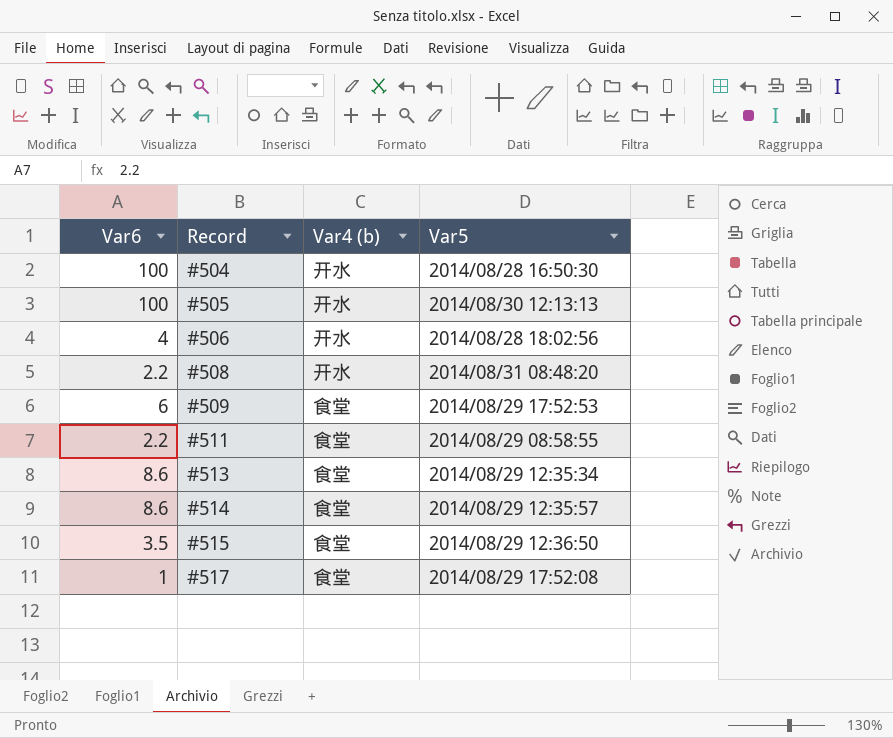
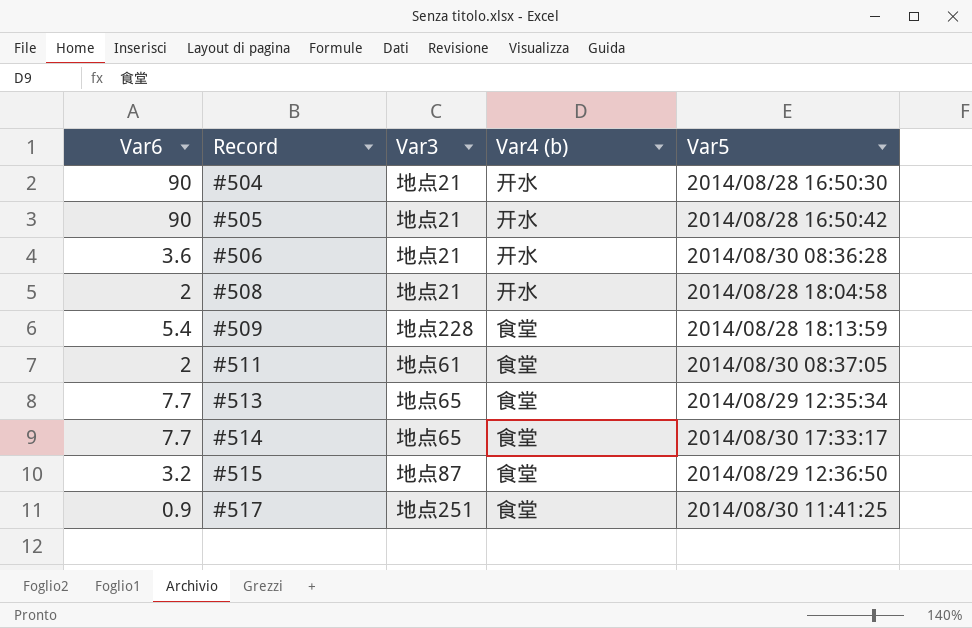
column Var3 | position: none -> 3
#504 | Var6: 100 -> 90
#505 | Var6: 100 -> 90
#505 | Var5: 2014/08/30 12:13:13 -> 2014/08/28 16:50:42
#506 | Var6: 4 -> 3.6
#506 | Var5: 2014/08/28 18:02:56 -> 2014/08/30 08:36:28
#508 | Var6: 2.2 -> 2
#508 | Var5: 2014/08/31 08:48:20 -> 2014/08/28 18:04:58
#509 | Var6: 6 -> 5.4
#509 | Var5: 2014/08/29 17:52:53 -> 2014/08/28 18:13:59
#511 | Var6: 2.2 -> 2
#511 | Var5: 2014/08/29 08:58:55 -> 2014/08/30 08:37:05
#513 | Var6: 8.6 -> 7.7
#514 | Var6: 8.6 -> 7.7
#514 | Var5: 2014/08/29 12:35:57 -> 2014/08/30 17:33:17
#515 | Var6: 3.5 -> 3.2
#517 | Var6: 1 -> 0.9
#517 | Var5: 2014/08/29 17:52:08 -> 2014/08/30 11:41:25

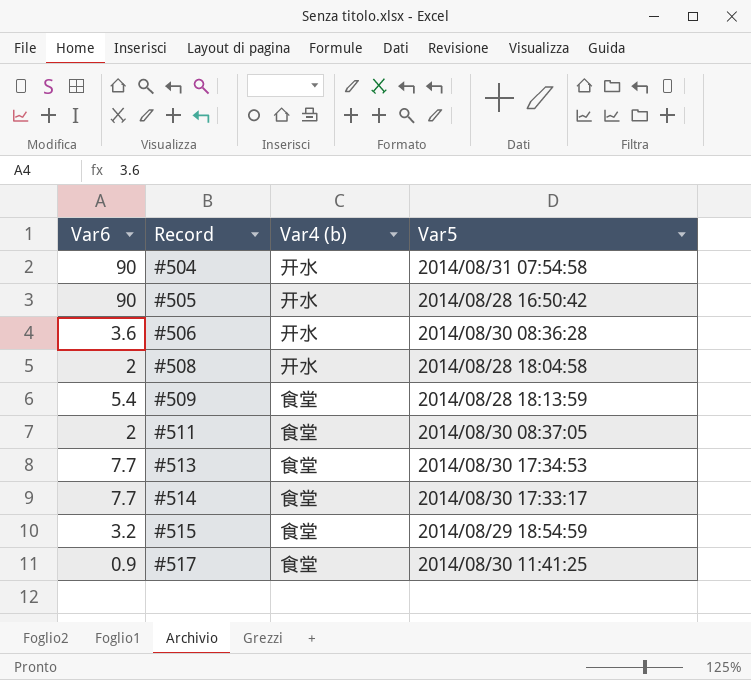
column Var3 | position: 3 -> none
#504 | Var5: 2014/08/28 16:50:30 -> 2014/08/31 07:54:58
#513 | Var5: 2014/08/29 12:35:34 -> 2014/08/30 17:34:53
#515 | Var5: 2014/08/29 12:36:50 -> 2014/08/29 18:54:59

